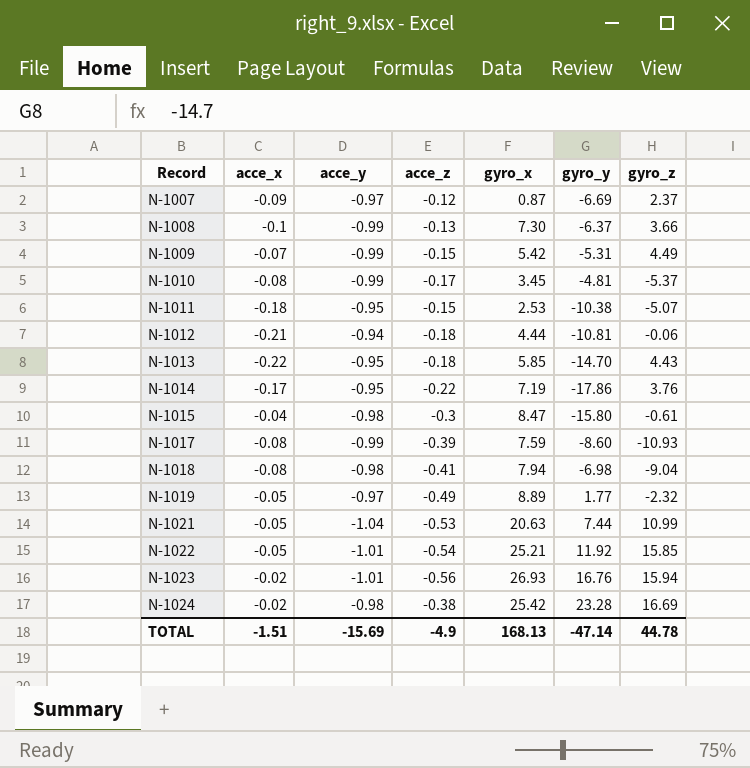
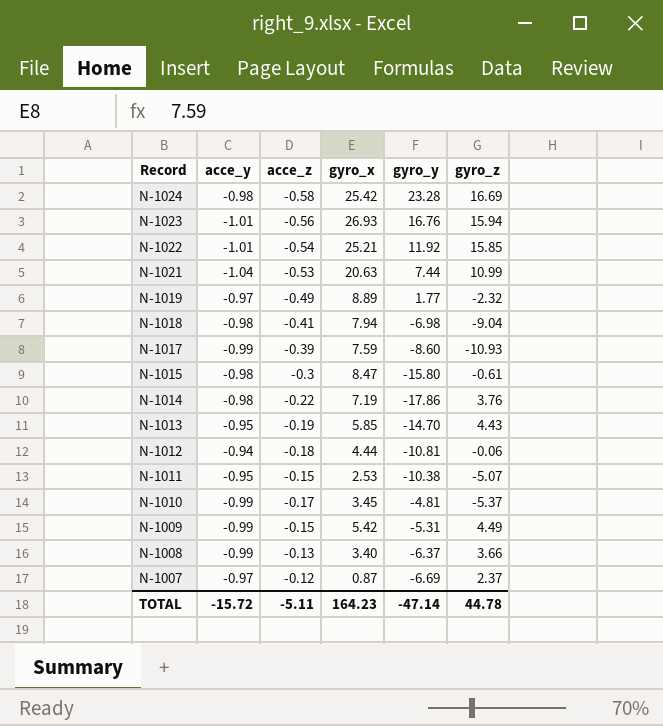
row order: Record ascending -> Record descending
column acce_x | position: 2 -> none
N-1024 | acce_z: -0.38 -> -0.58
N-1014 | acce_y: -0.95 -> -0.98
N-1013 | acce_z: -0.18 -> -0.19
N-1008 | gyro_x: 7.30 -> 3.40
TOTAL | acce_y: -15.69 -> -15.72
TOTAL | acce_z: -4.9 -> -5.11
TOTAL | gyro_x: 168.13 -> 164.23

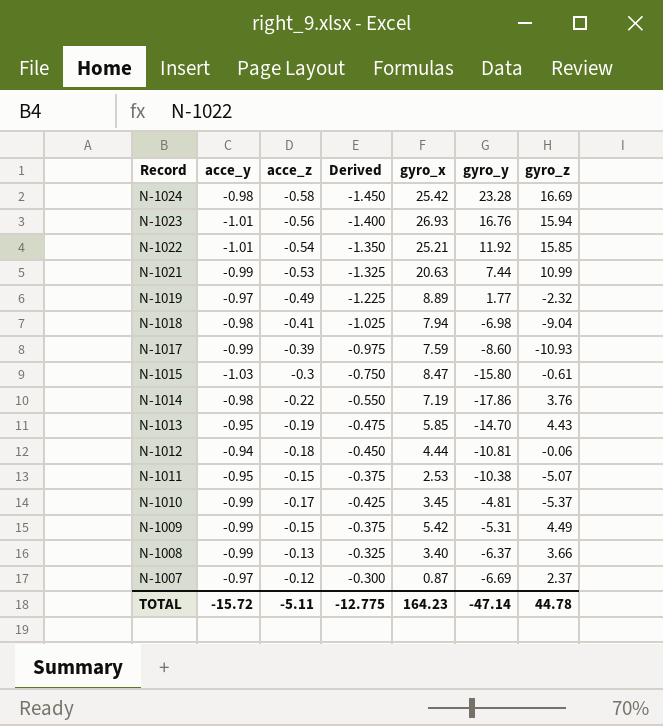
column Derived | formula: none -> [acce_z] * 2.5
N-1021 | acce_y: -1.04 -> -0.99
N-1015 | acce_y: -0.98 -> -1.03

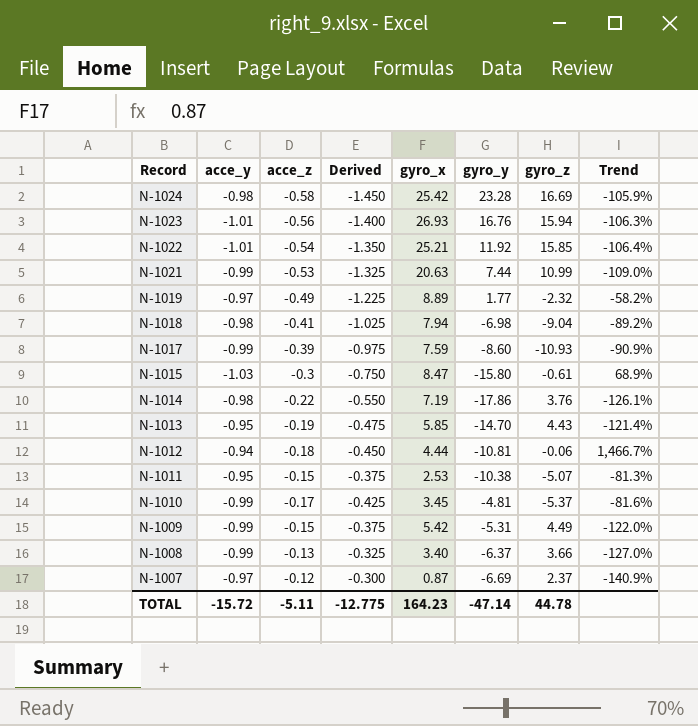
column Trend | formula: none -> ([acce_y] - [gyro_z]) / [gyro_z]

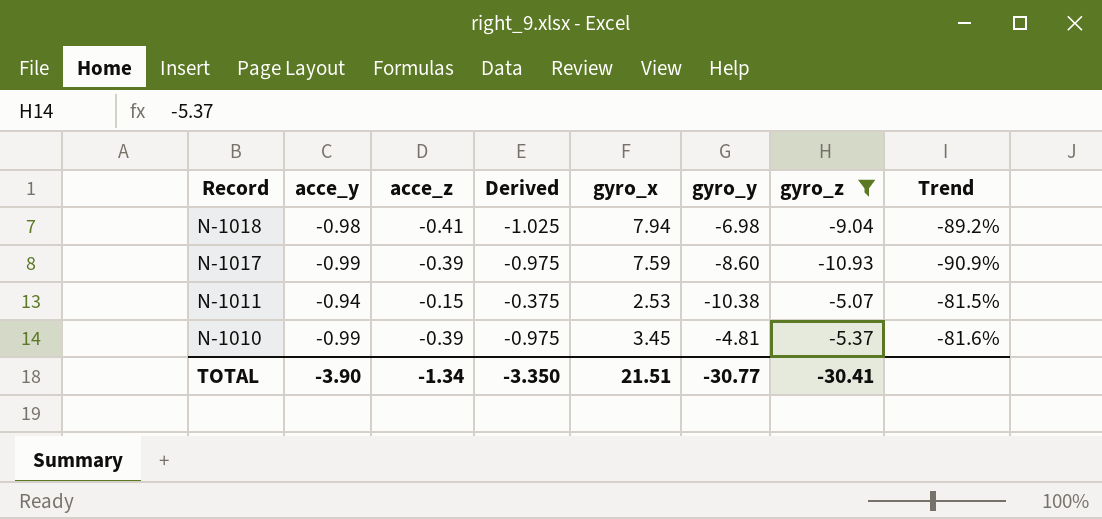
filter: none -> gyro_z <= -5.07
N-1011 | acce_y: -0.95 -> -0.94
N-1011 | Trend: -81.3% -> -81.5%
N-1010 | acce_z: -0.17 -> -0.39
N-1010 | Derived: -0.425 -> -0.975
TOTAL | acce_y: -15.72 -> -3.90
TOTAL | acce_z: -5.11 -> -1.34
TOTAL | Derived: -12.775 -> -3.350
TOTAL | gyro_x: 164.23 -> 21.51
TOTAL | gyro_y: -47.14 -> -30.77
TOTAL | gyro_z: 44.78 -> -30.41

